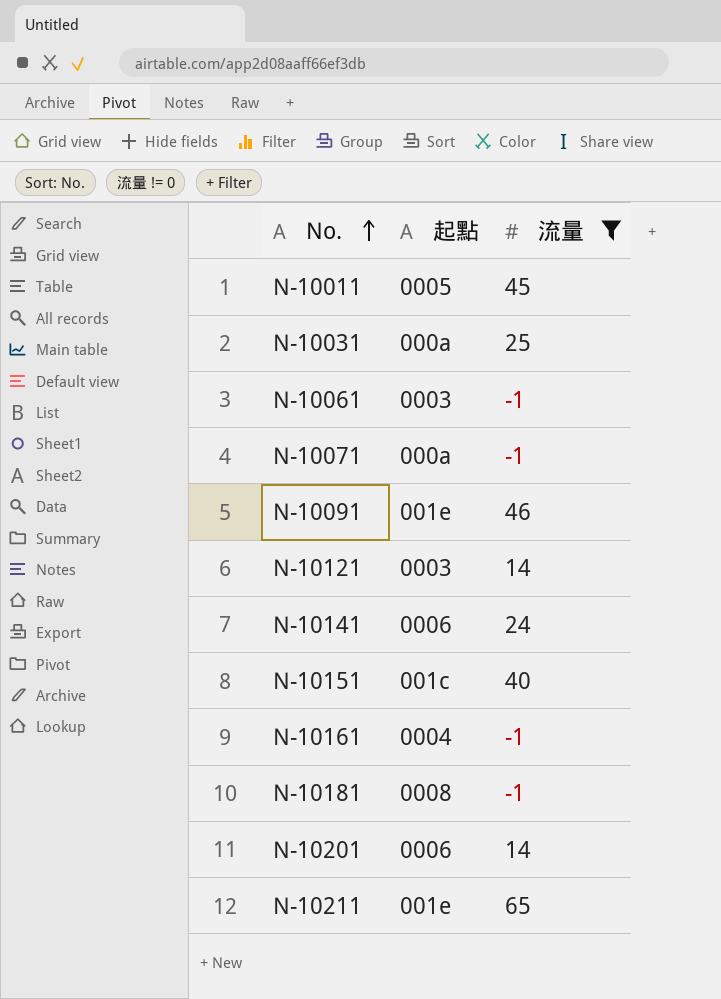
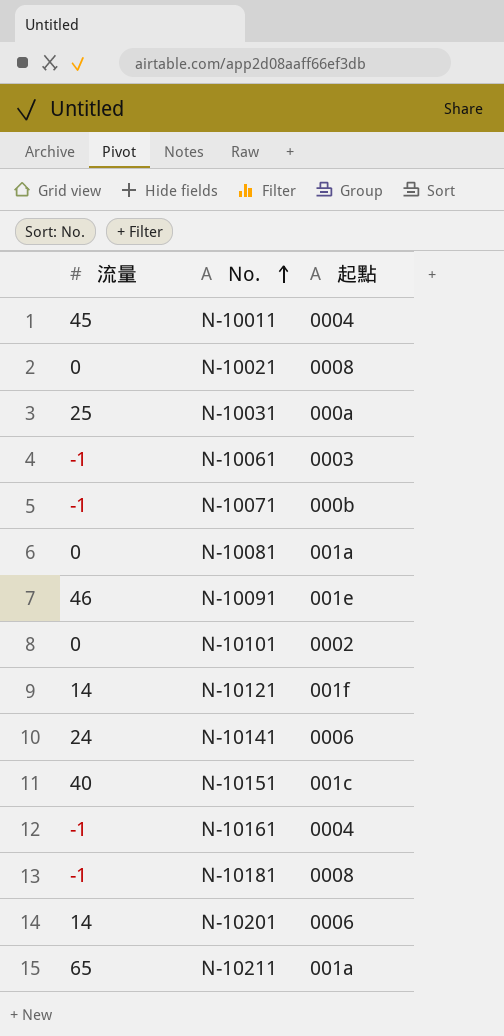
filter: 流量 != 0 -> none
column 流量 | position: 3 -> 1
N-10011 | 起點: 0005 -> 0004
N-10071 | 起點: 000a -> 000b
N-10121 | 起點: 0003 -> 001f
N-10211 | 起點: 001e -> 001a

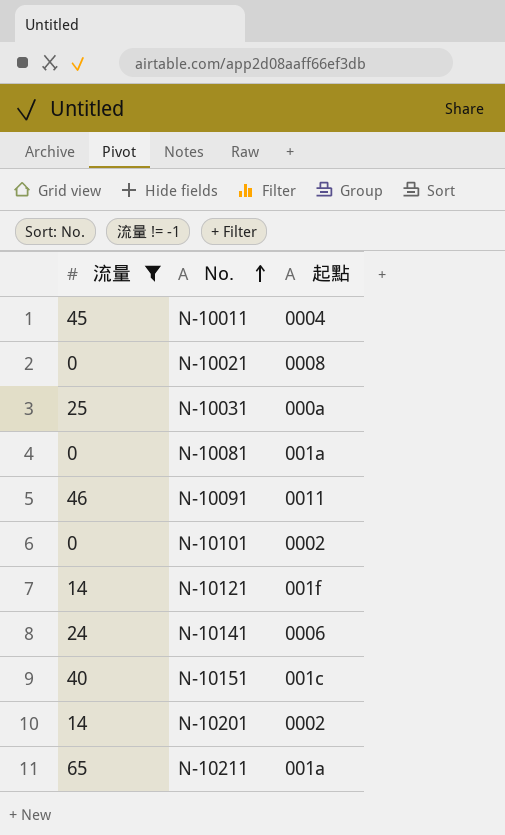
filter: none -> 流量 != -1
N-10091 | 起點: 001e -> 0011
N-10201 | 起點: 0006 -> 0002

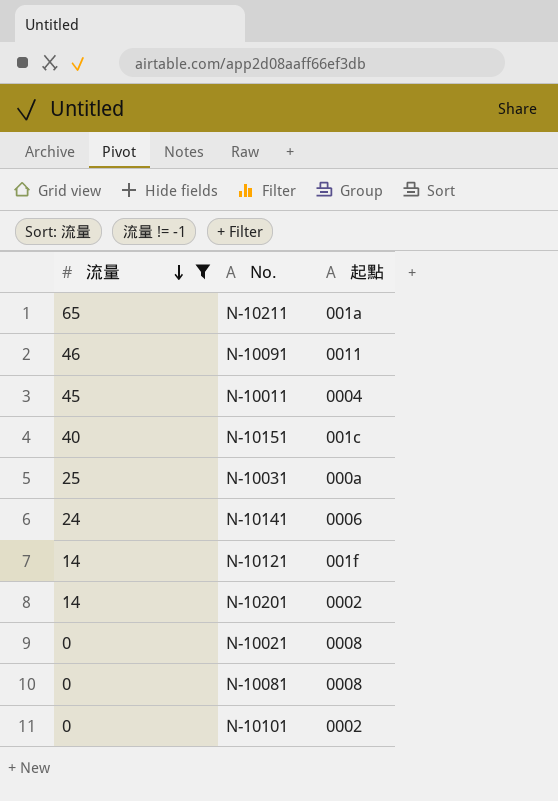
row order: No. ascending -> 流量 descending
N-10081 | 起點: 001a -> 0008

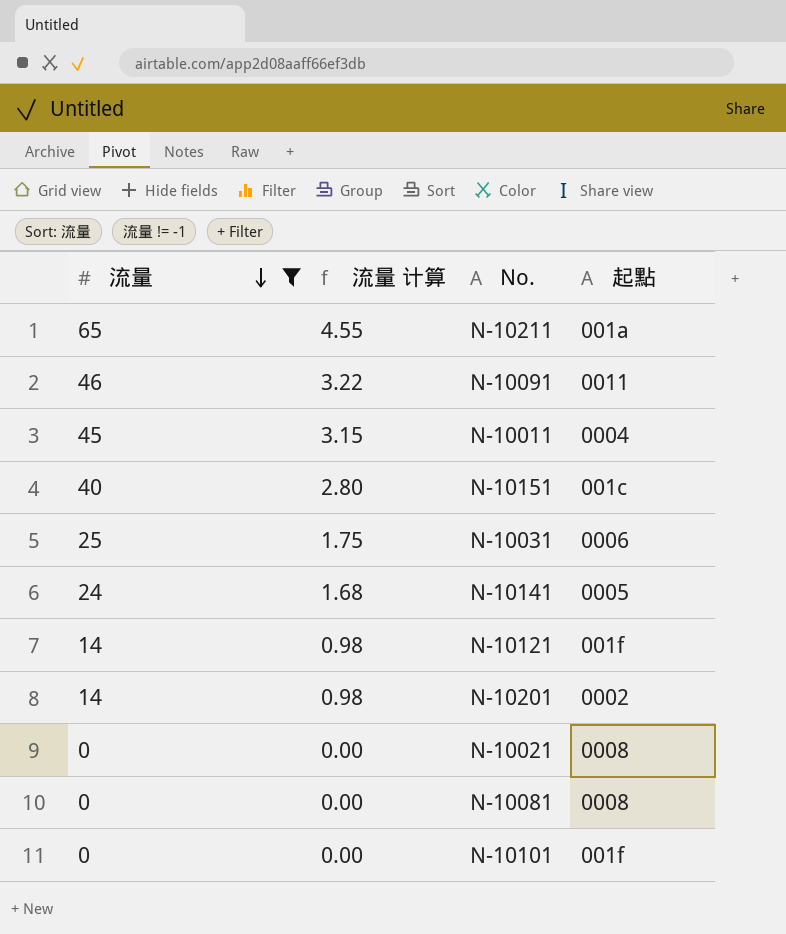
column 流量 计算 | formula: none -> [流量] * 0.07
N-10031 | 起點: 000a -> 0006
N-10141 | 起點: 0006 -> 0005
N-10101 | 起點: 0002 -> 001f

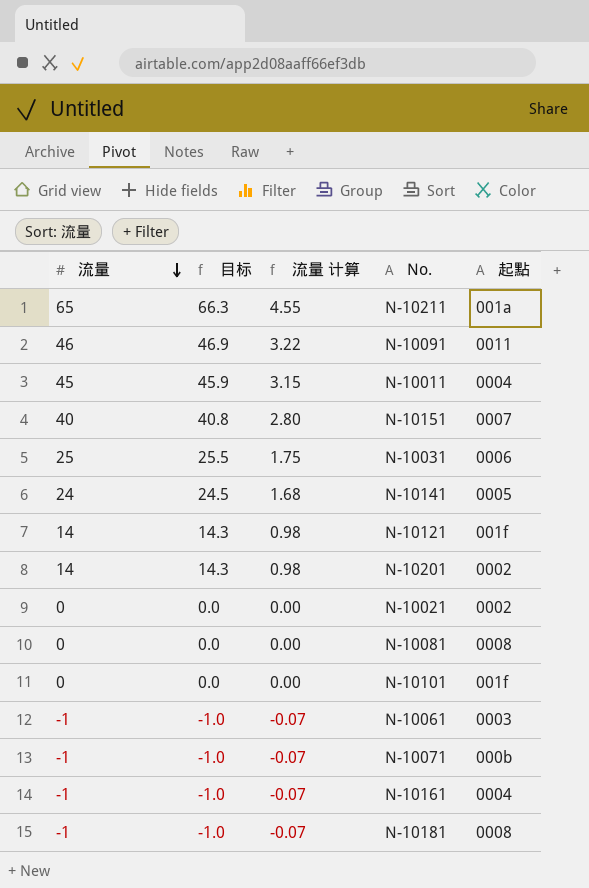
filter: 流量 != -1 -> none
column 目标 | formula: none -> [流量] * 1.02
N-10151 | 起點: 001c -> 0007
N-10021 | 起點: 0008 -> 0002

